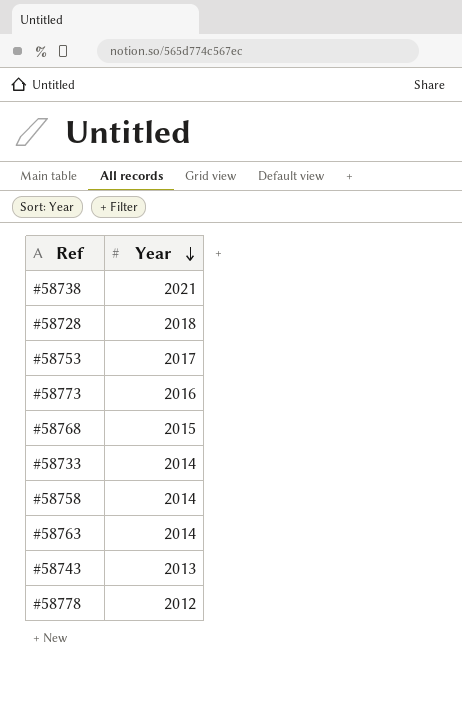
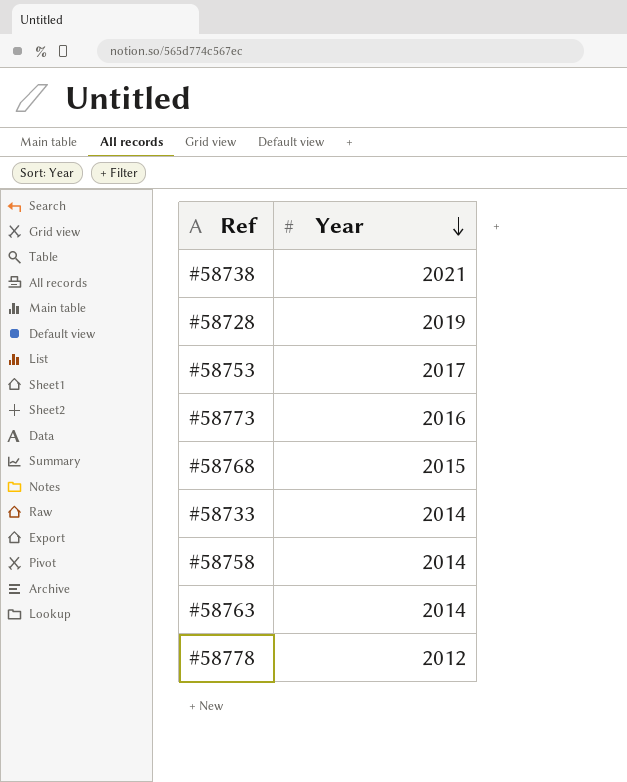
row #58743: 2013 -> none
#58728 | Year: 2018 -> 2019

